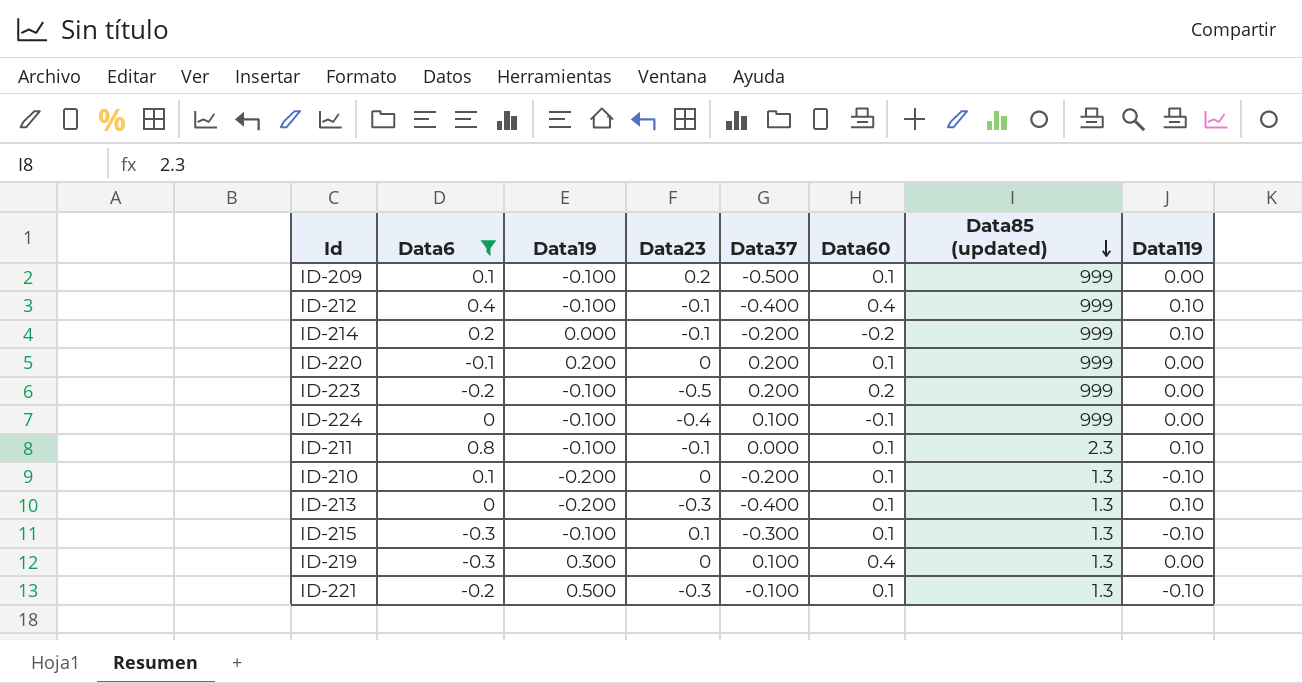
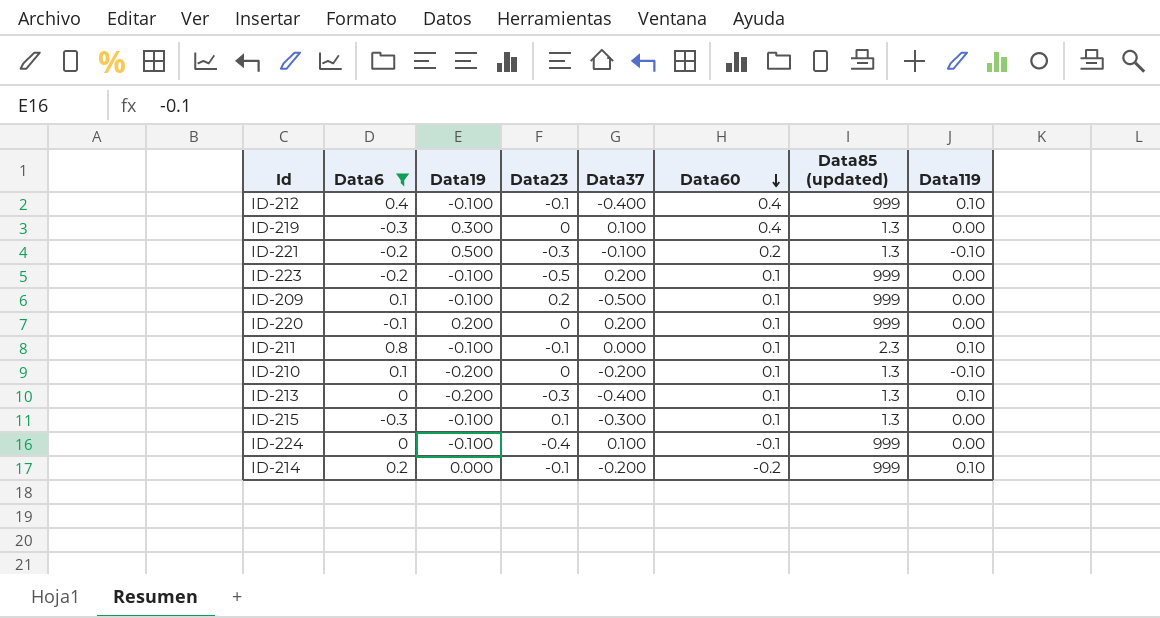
row order: Data85 (updated) descending -> Data60 descending
ID-221 | Data60: 0.1 -> 0.2
ID-223 | Data60: 0.2 -> 0.1
ID-215 | Data119: -0.10 -> 0.00

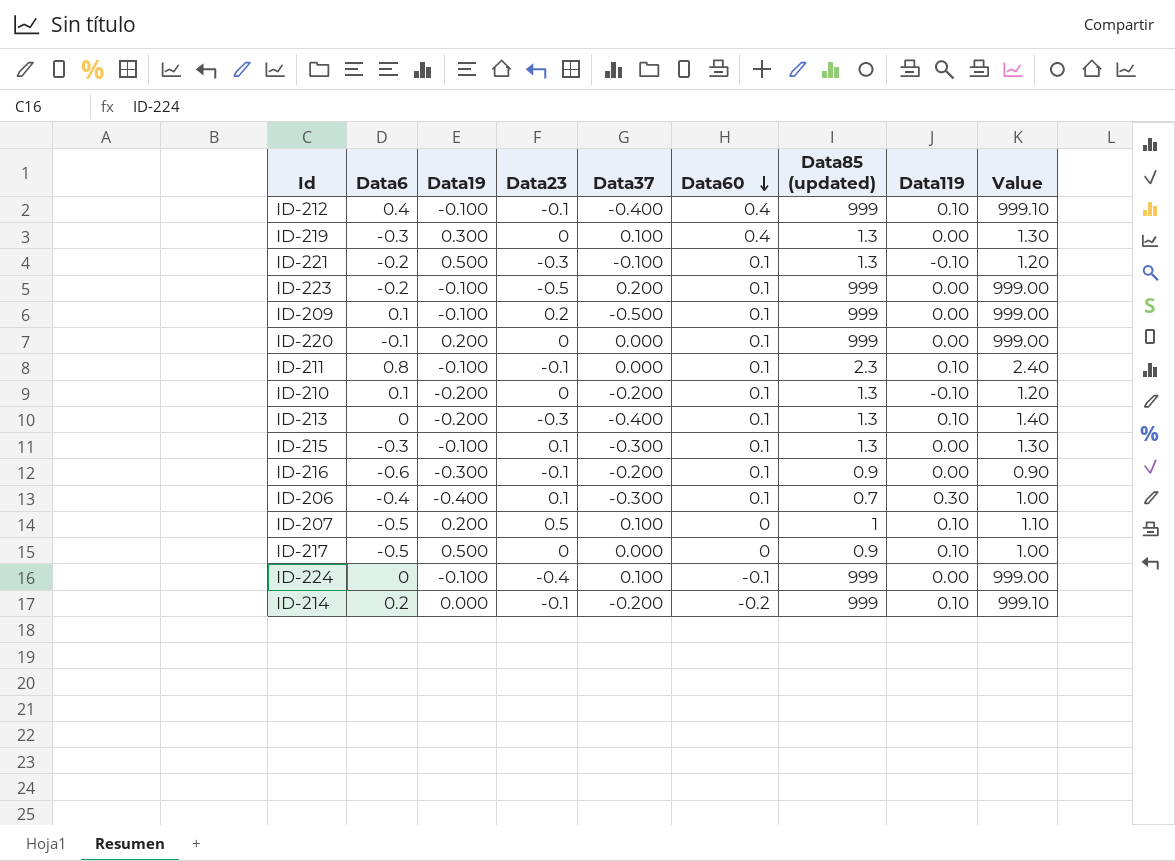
filter: Data6 >= -0.3 -> none
column Value | formula: none -> [Data85 (updated)] + [Data119]
ID-221 | Data60: 0.2 -> 0.1
ID-220 | Data37: 0.200 -> 0.000

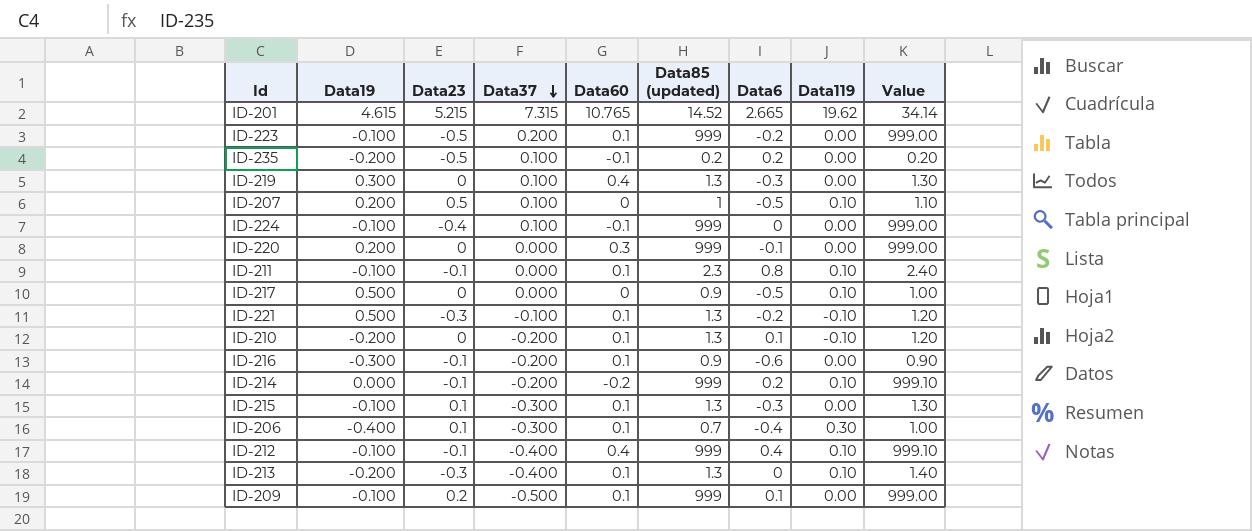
row order: Data60 descending -> Data37 descending
column Data6 | position: 2 -> 7
row ID-201: none -> 4.615 | 5.215 | 7.315 | 10.765 | 14.52 | 2.665 | 19.62 | 34.14
row ID-235: none -> -0.200 | -0.5 | 0.100 | -0.1 | 0.2 | 0.2 | 0.00 | 0.20
ID-220 | Data60: 0.1 -> 0.3

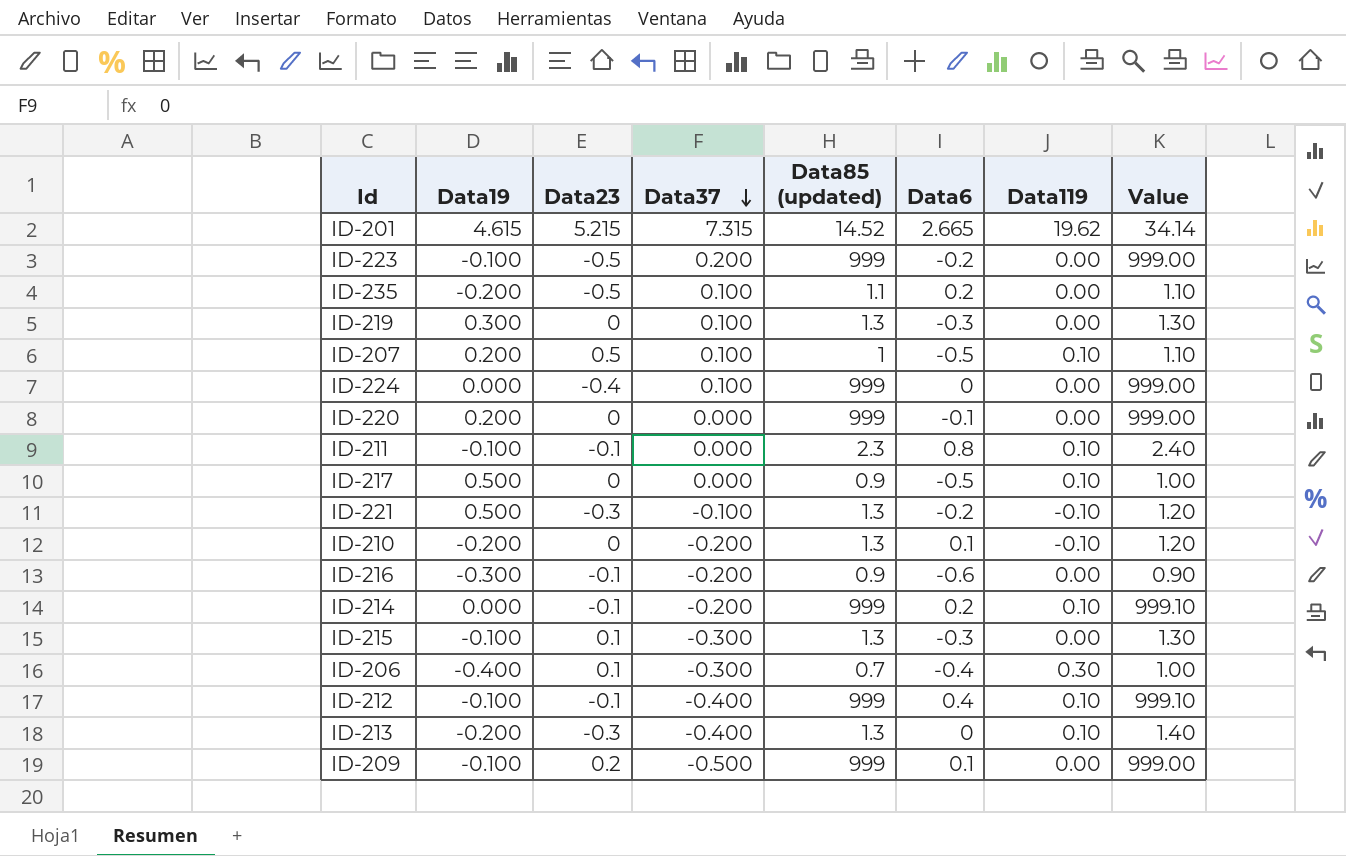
column Data60 | position: 5 -> none
ID-235 | Data85 (updated): 0.2 -> 1.1
ID-235 | Value: 0.20 -> 1.10
ID-224 | Data19: -0.100 -> 0.000

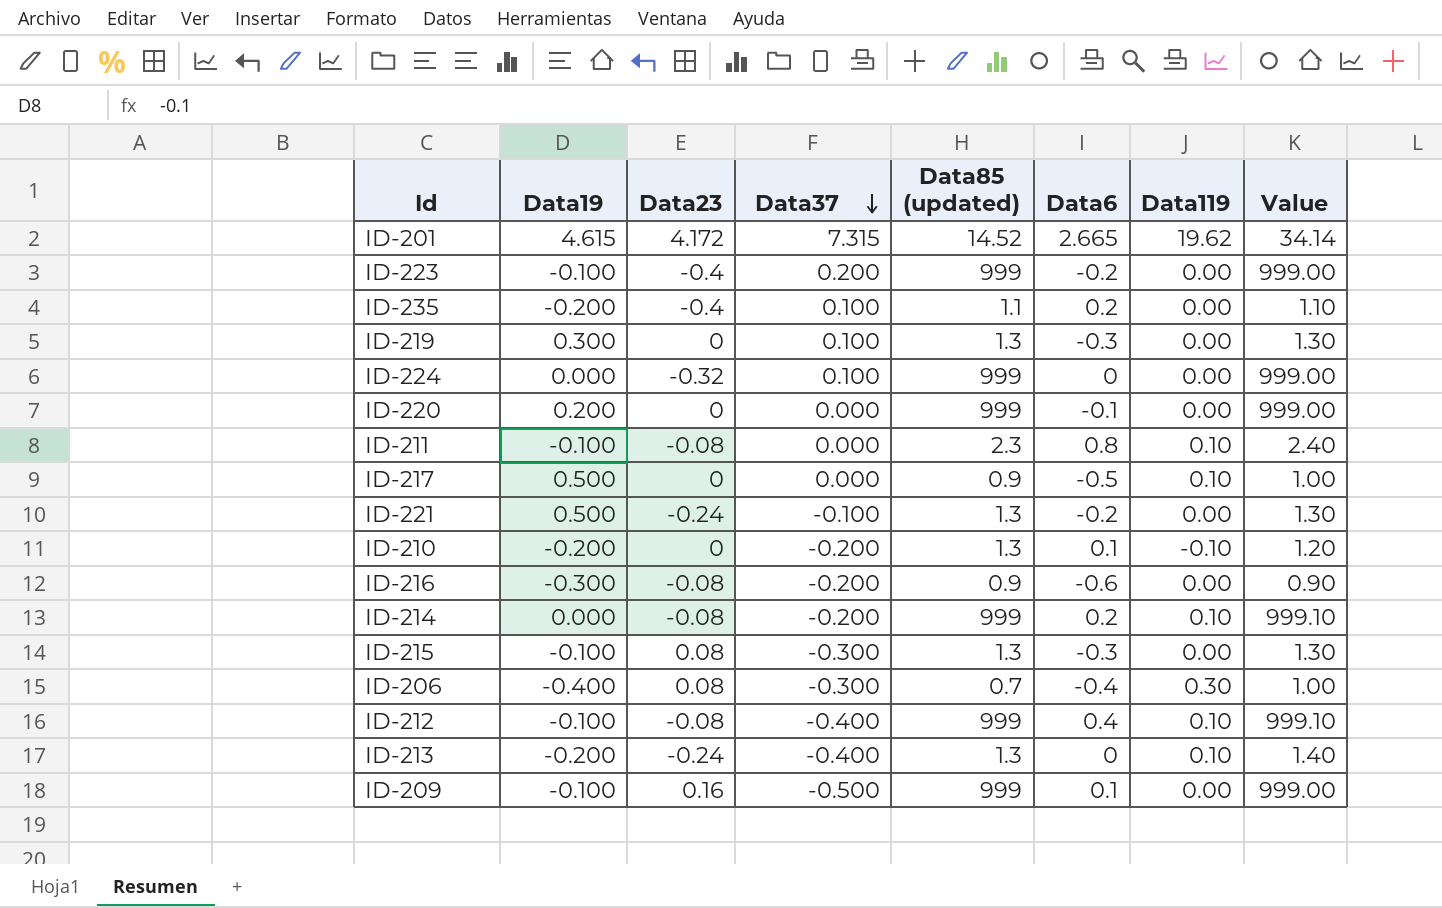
row ID-207: 0.200 | 0.5 | 0.100 | 1 | -0.5 | 0.10 | 1.10 -> none
ID-201 | Data23: 5.215 -> 4.172
ID-223 | Data23: -0.5 -> -0.4
ID-235 | Data23: -0.5 -> -0.4
ID-224 | Data23: -0.4 -> -0.32
ID-211 | Data23: -0.1 -> -0.08
ID-221 | Data23: -0.3 -> -0.24
ID-221 | Data119: -0.10 -> 0.00
ID-221 | Value: 1.20 -> 1.30
ID-216 | Data23: -0.1 -> -0.08
ID-214 | Data23: -0.1 -> -0.08
ID-215 | Data23: 0.1 -> 0.08
ID-206 | Data23: 0.1 -> 0.08
ID-212 | Data23: -0.1 -> -0.08
ID-213 | Data23: -0.3 -> -0.24
ID-209 | Data23: 0.2 -> 0.16

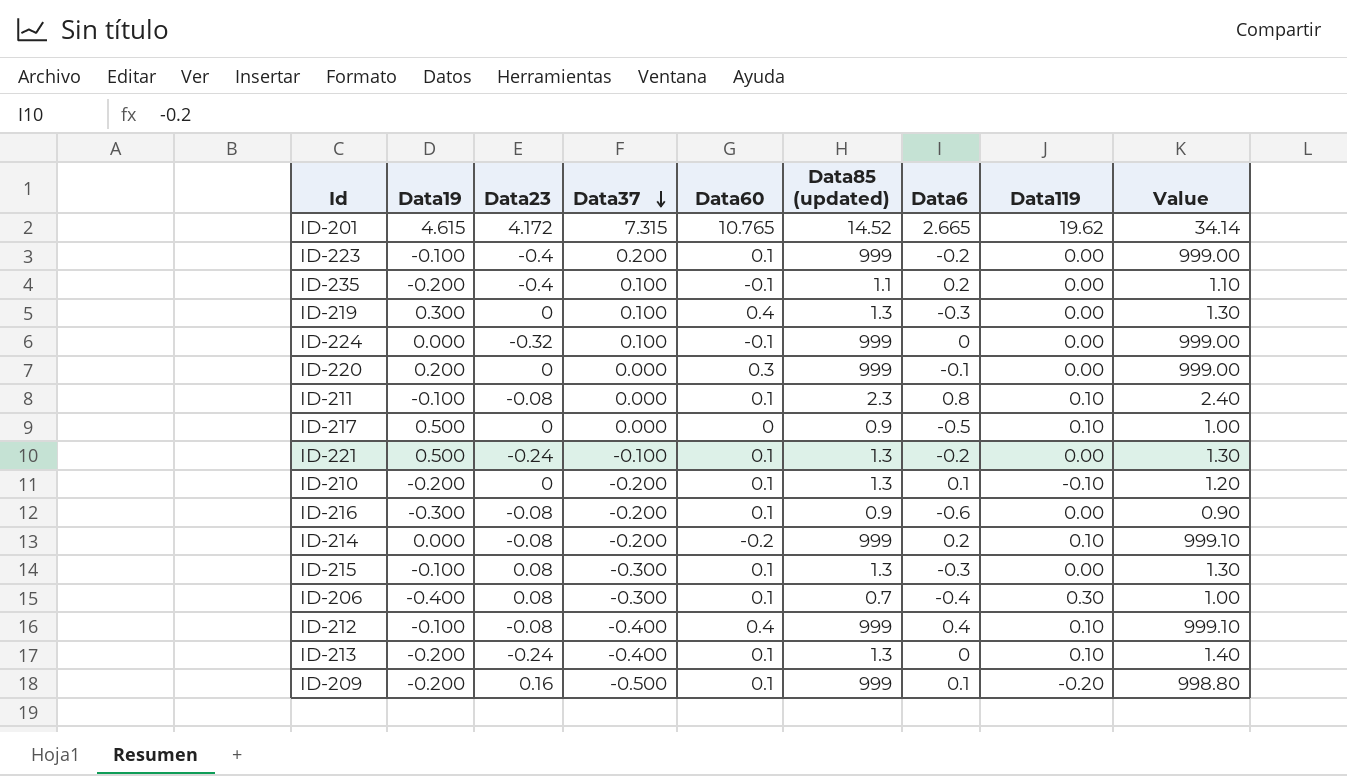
column Data60 | position: none -> 5
ID-209 | Data19: -0.100 -> -0.200
ID-209 | Data119: 0.00 -> -0.20
ID-209 | Value: 999.00 -> 998.80

